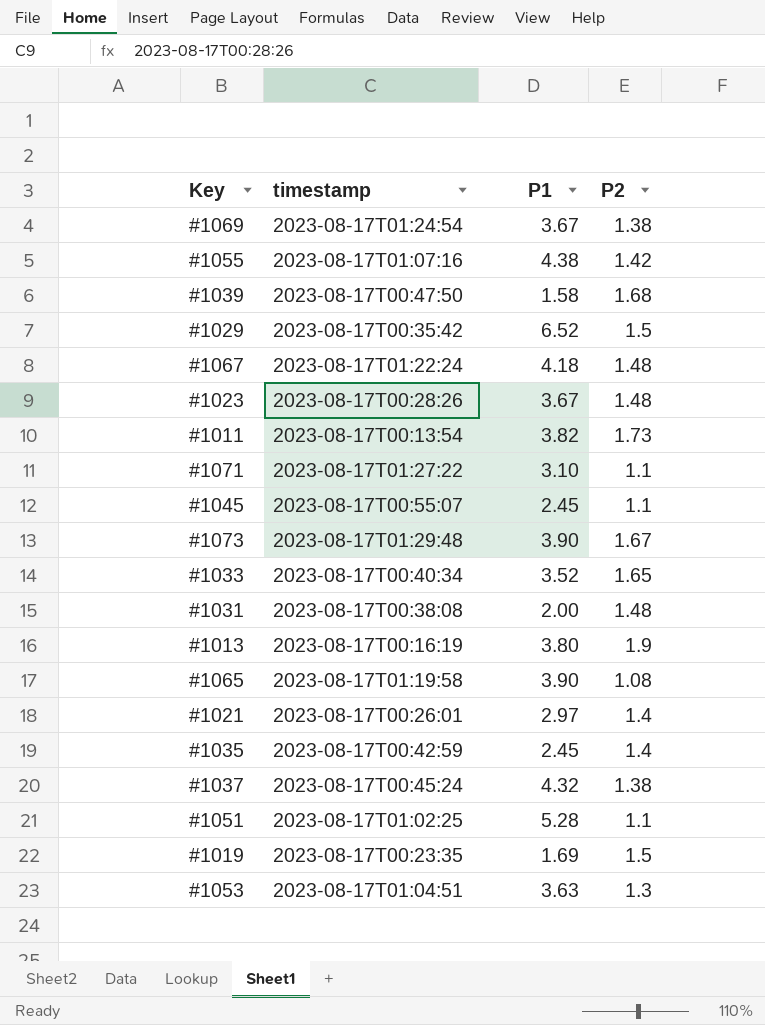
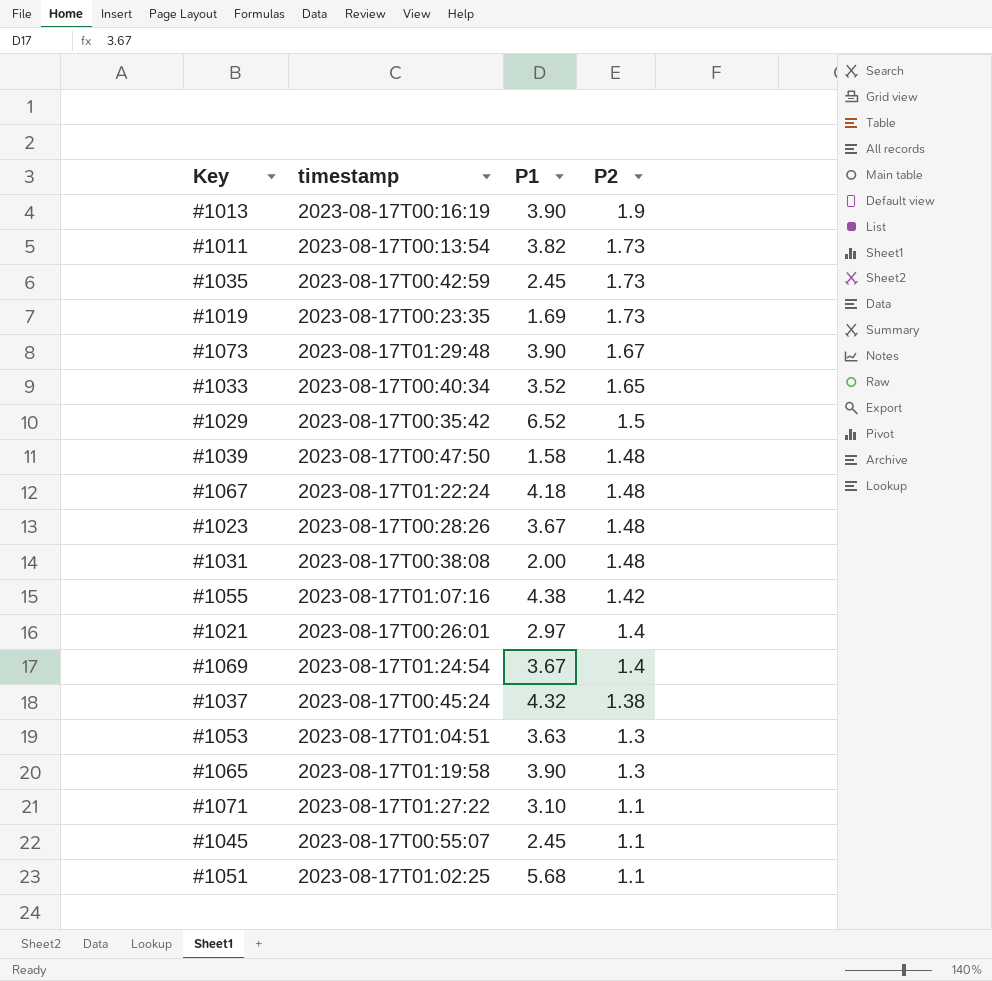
row order: none -> P2 descending
#1013 | P1: 3.80 -> 3.90
#1035 | P2: 1.4 -> 1.73
#1019 | P2: 1.5 -> 1.73
#1039 | P2: 1.68 -> 1.48
#1069 | P2: 1.38 -> 1.4
#1065 | P2: 1.08 -> 1.3
#1051 | P1: 5.28 -> 5.68

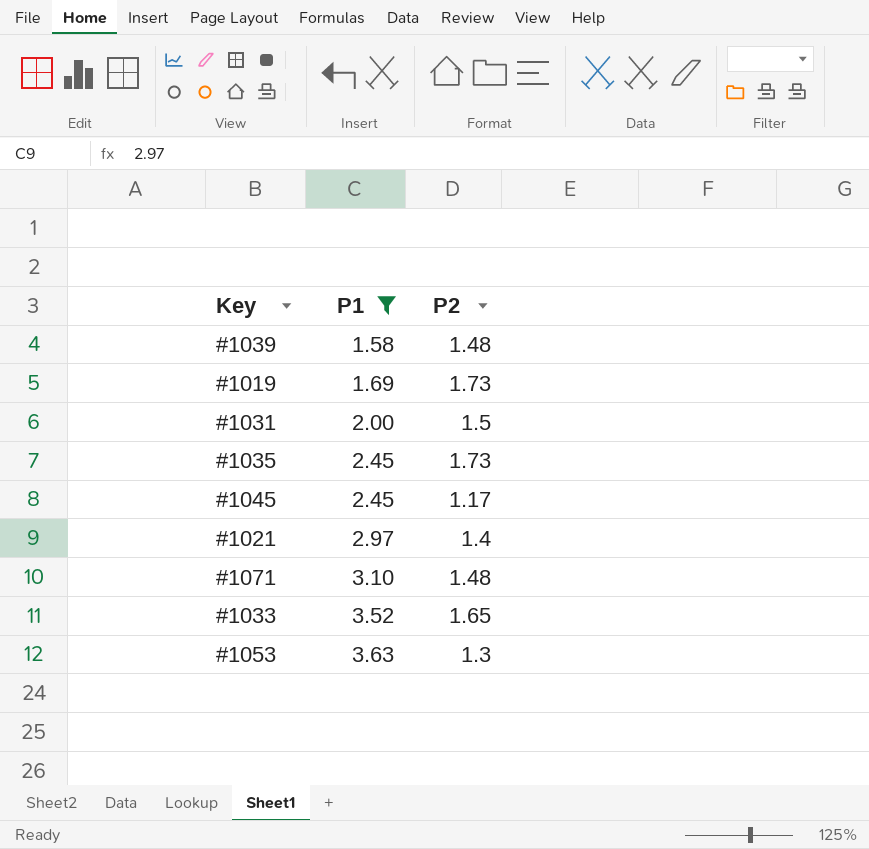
filter: none -> P1 <= 3.63
row order: P2 descending -> P1 ascending
column timestamp | position: 2 -> none
#1031 | P2: 1.48 -> 1.5
#1045 | P2: 1.1 -> 1.17
#1071 | P2: 1.1 -> 1.48

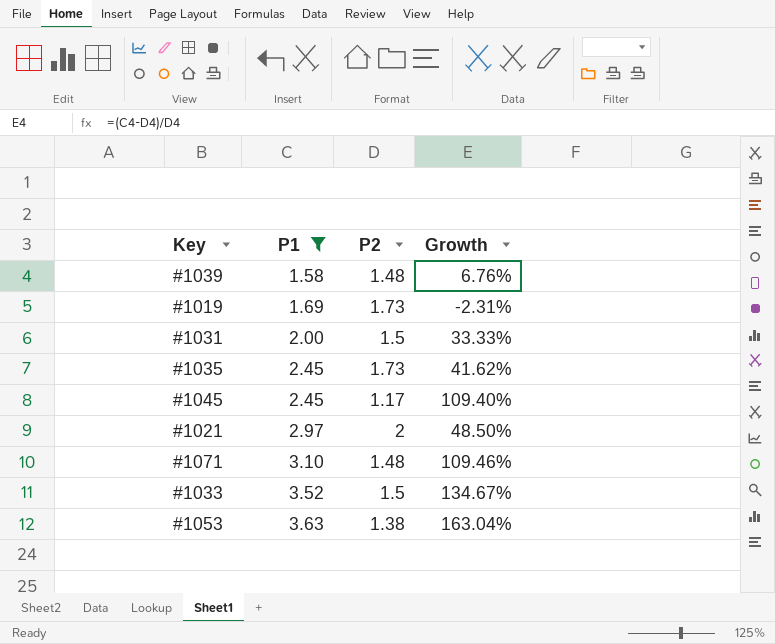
column Growth | formula: none -> ([P1] - [P2]) / [P2]
#1021 | P2: 1.4 -> 2
#1033 | P2: 1.65 -> 1.5
#1053 | P2: 1.3 -> 1.38

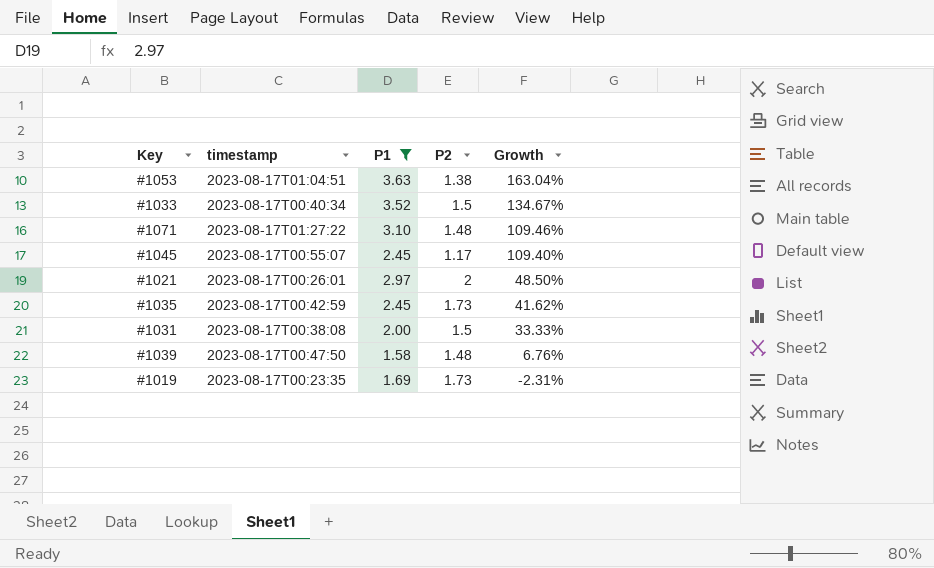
row order: P1 ascending -> Growth descending
column timestamp | position: none -> 2

